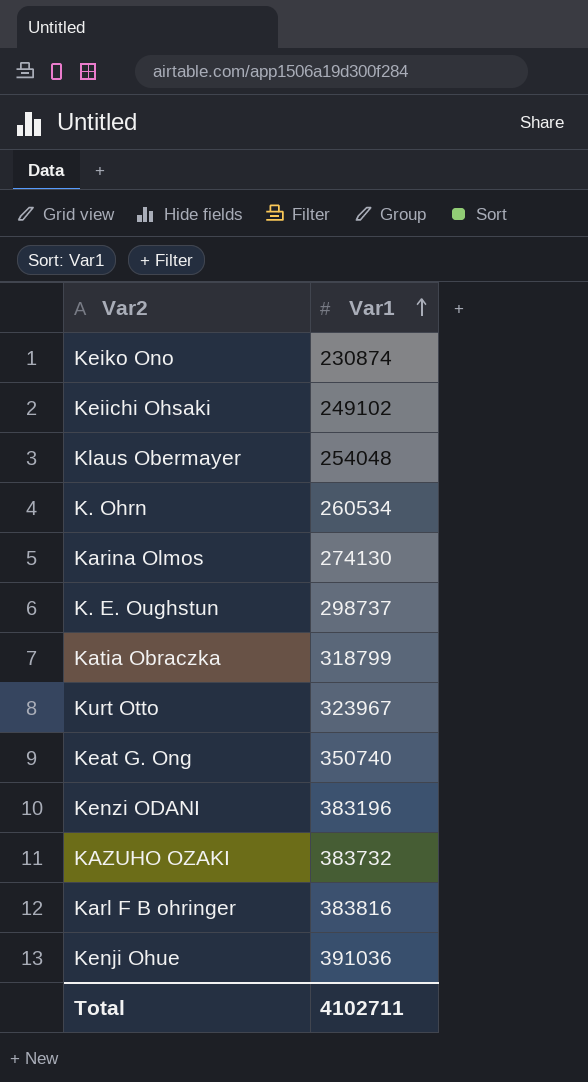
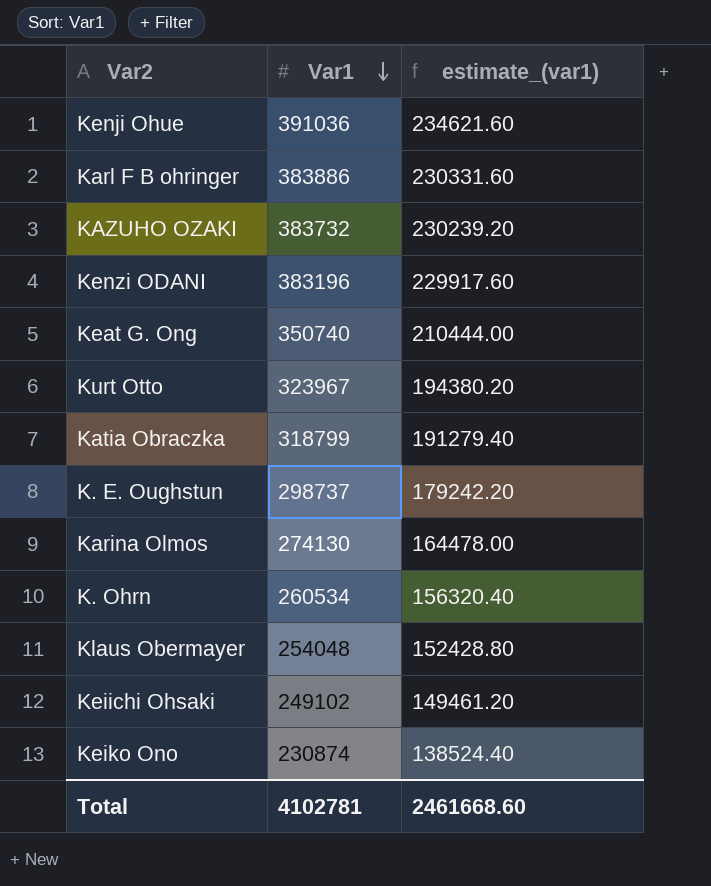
row order: Var1 ascending -> Var1 descending
column estimate_(var1) | formula: none -> [Var1] * 0.6
Karl F B ohringer | Var1: 383816 -> 383886
Total | Var1: 4102711 -> 4102781

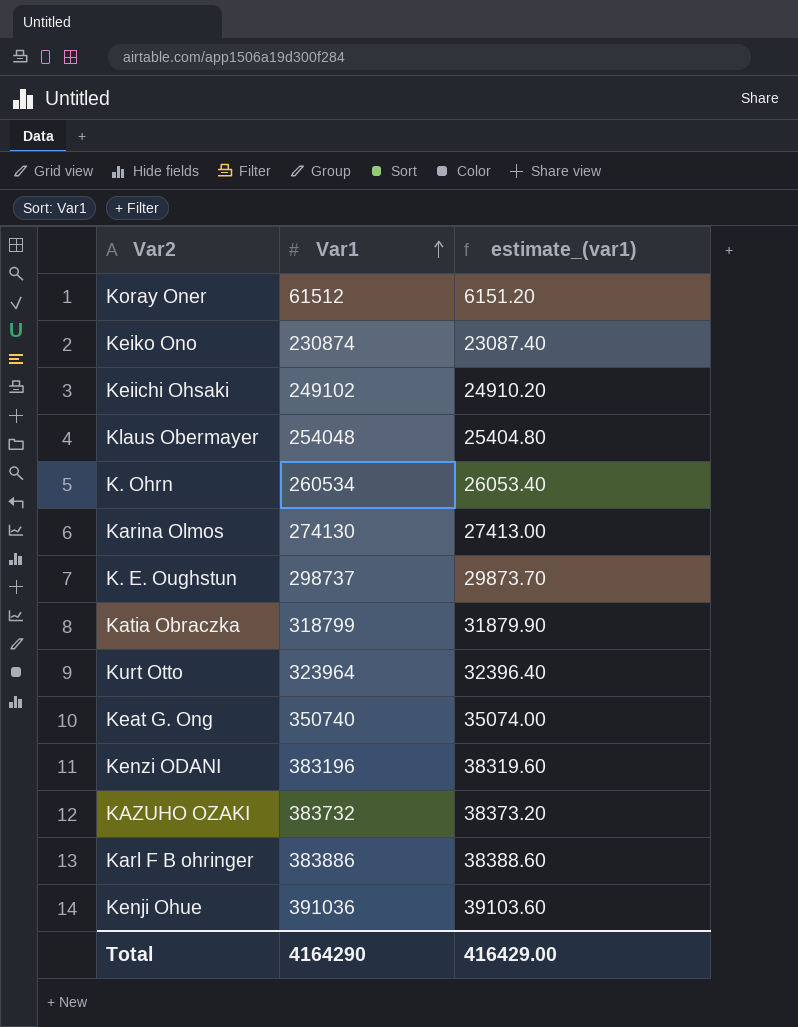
row order: Var1 descending -> Var1 ascending
column estimate_(var1) | formula: [Var1] * 0.6 -> [Var1] * 0.1
row Koray Oner: none -> 61512 | 6151.20
Kurt Otto | Var1: 323967 -> 323964
Total | Var1: 4102781 -> 4164290
Total | estimate_(var1): 2461668.60 -> 416429.00

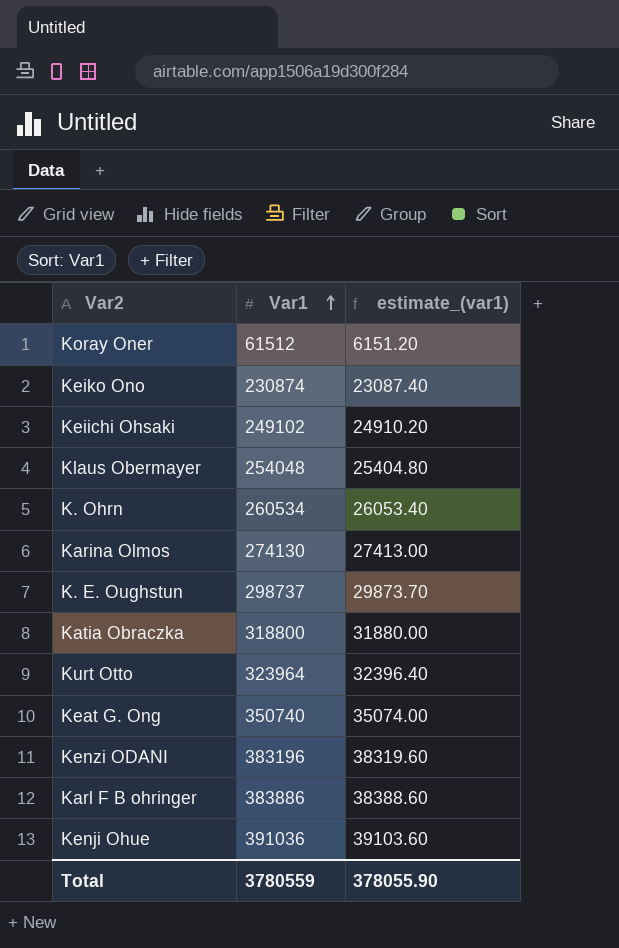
row KAZUHO OZAKI: 383732 | 38373.20 -> none
Katia Obraczka | Var1: 318799 -> 318800
Katia Obraczka | estimate_(var1): 31879.90 -> 31880.00
Total | Var1: 4164290 -> 3780559
Total | estimate_(var1): 416429.00 -> 378055.90

